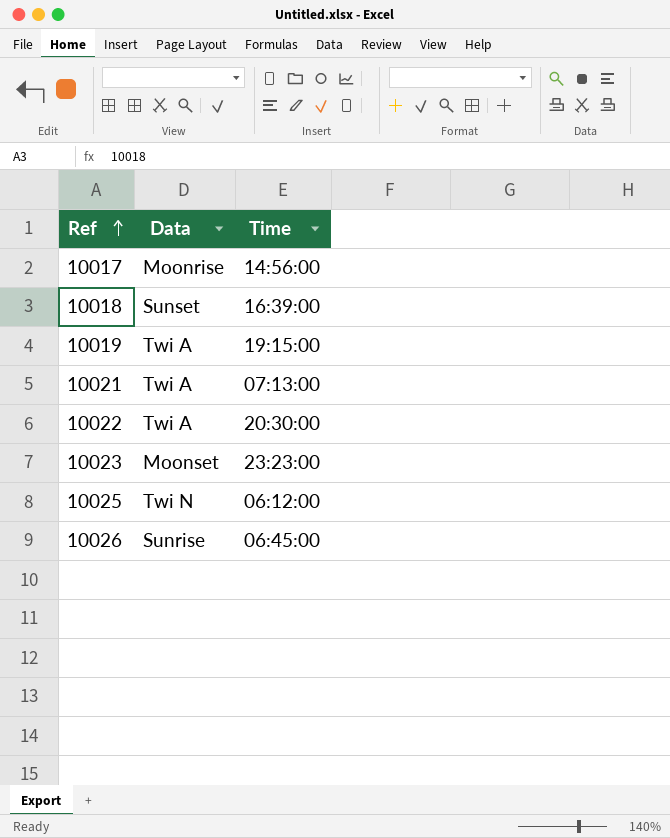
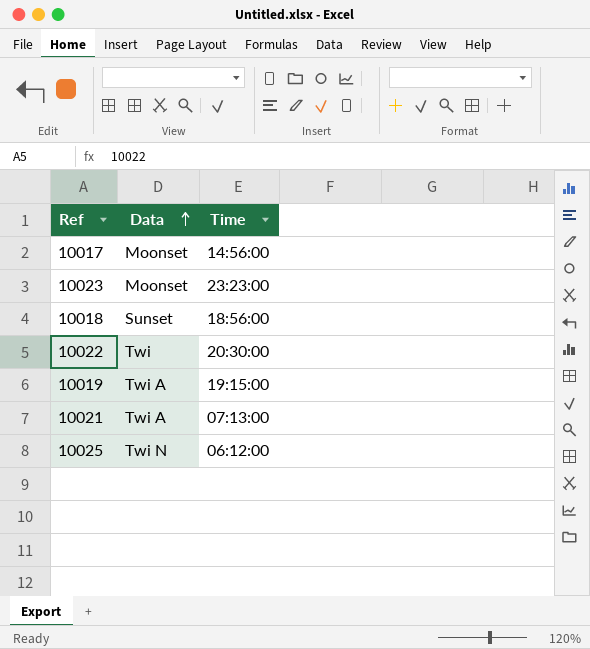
row order: Ref ascending -> Data ascending
row 10026: Sunrise | 06:45:00 -> none
10017 | Data: Moonrise -> Moonset
10018 | Time: 16:39:00 -> 18:56:00
10022 | Data: Twi A -> Twi

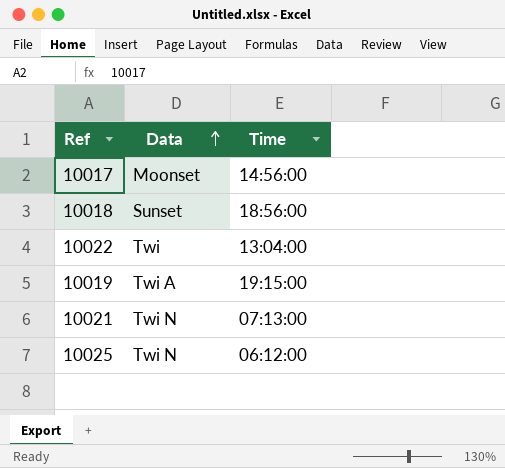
row 10023: Moonset | 23:23:00 -> none
10022 | Time: 20:30:00 -> 13:04:00
10021 | Data: Twi A -> Twi N

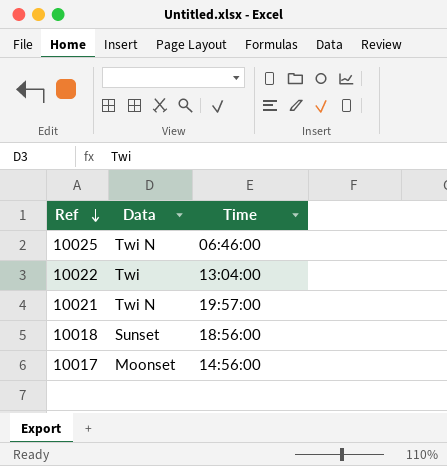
row order: Data ascending -> Ref descending
row 10019: Twi A | 19:15:00 -> none
10025 | Time: 06:12:00 -> 06:46:00
10021 | Time: 07:13:00 -> 19:57:00

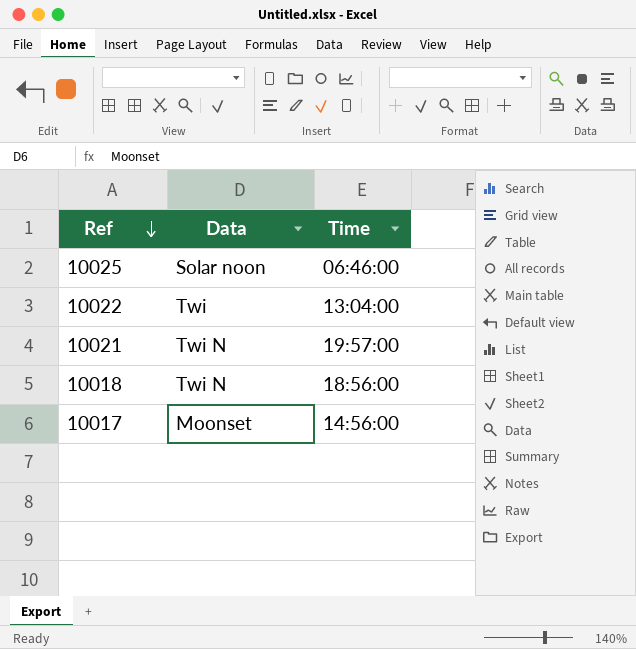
10025 | Data: Twi N -> Solar noon
10018 | Data: Sunset -> Twi N

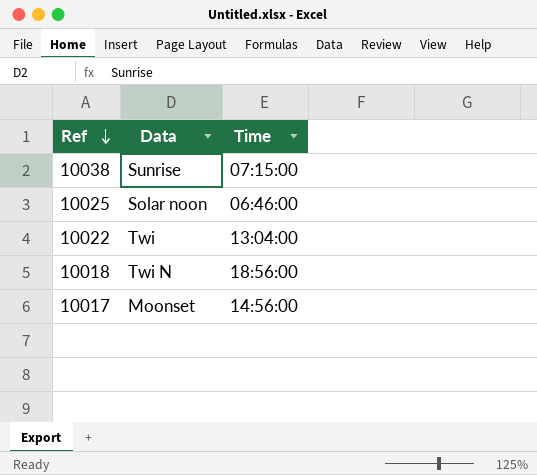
row 10021: Twi N | 19:57:00 -> none
row 10038: none -> Sunrise | 07:15:00

